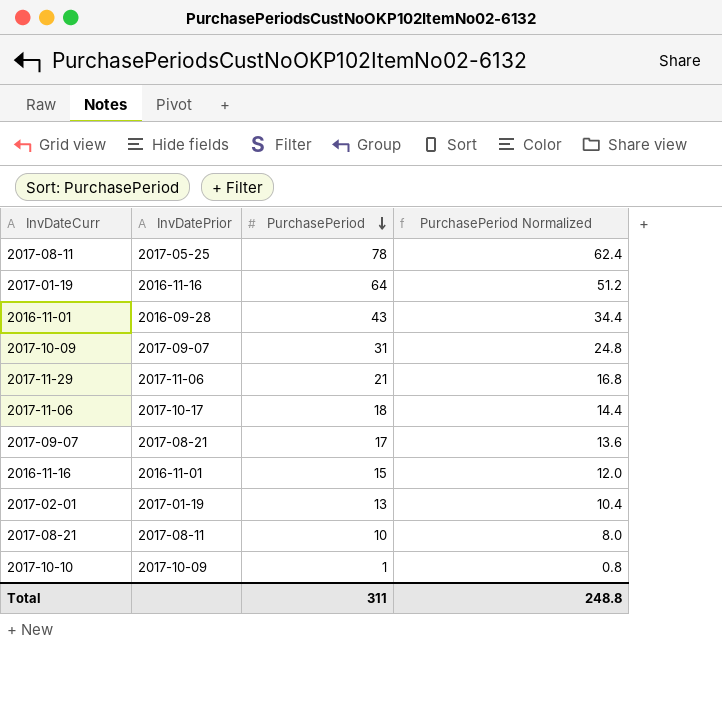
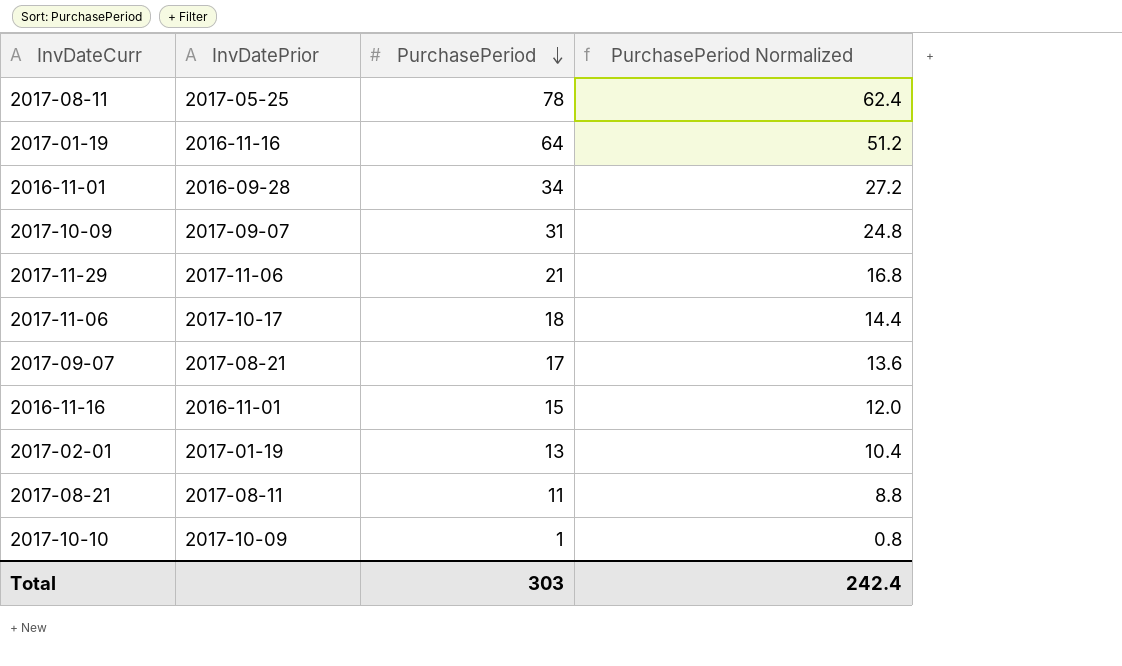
2016-11-01 | PurchasePeriod: 43 -> 34
2016-11-01 | PurchasePeriod Normalized: 34.4 -> 27.2
2017-08-21 | PurchasePeriod: 10 -> 11
2017-08-21 | PurchasePeriod Normalized: 8.0 -> 8.8
Total | PurchasePeriod: 311 -> 303
Total | PurchasePeriod Normalized: 248.8 -> 242.4

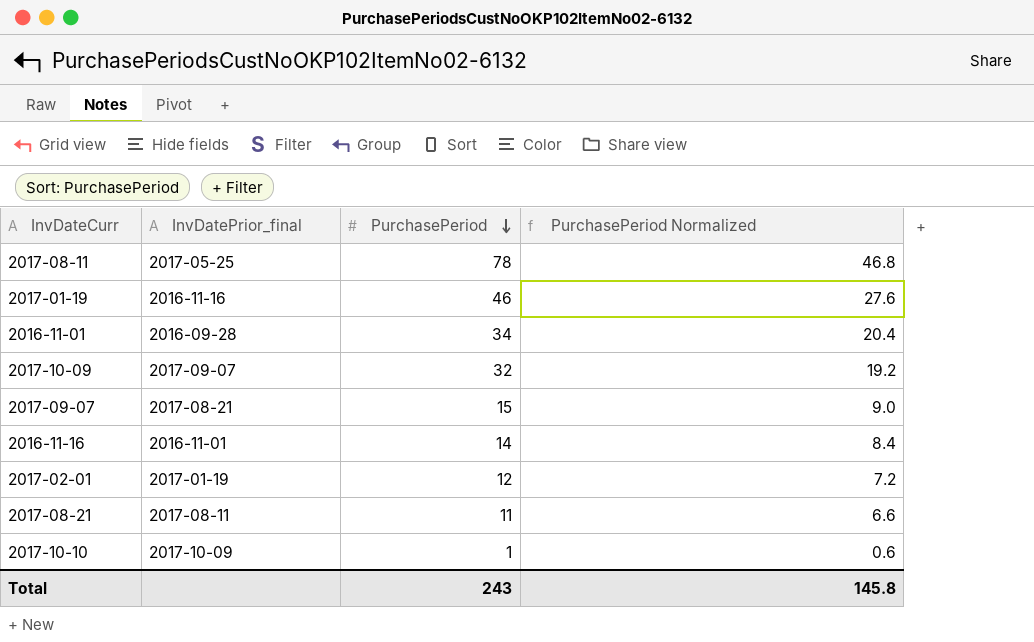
column name: InvDatePrior -> InvDatePrior_final
column PurchasePeriod Normalized | formula: [PurchasePeriod] * 0.8 -> [PurchasePeriod] * 0.6
row 2017-11-29: 2017-11-06 | 21 | 16.8 -> none
row 2017-11-06: 2017-10-17 | 18 | 14.4 -> none
2017-01-19 | PurchasePeriod: 64 -> 46
2017-10-09 | PurchasePeriod: 31 -> 32
2017-09-07 | PurchasePeriod: 17 -> 15
2016-11-16 | PurchasePeriod: 15 -> 14
2017-02-01 | PurchasePeriod: 13 -> 12
Total | PurchasePeriod: 303 -> 243
Total | PurchasePeriod Normalized: 242.4 -> 145.8

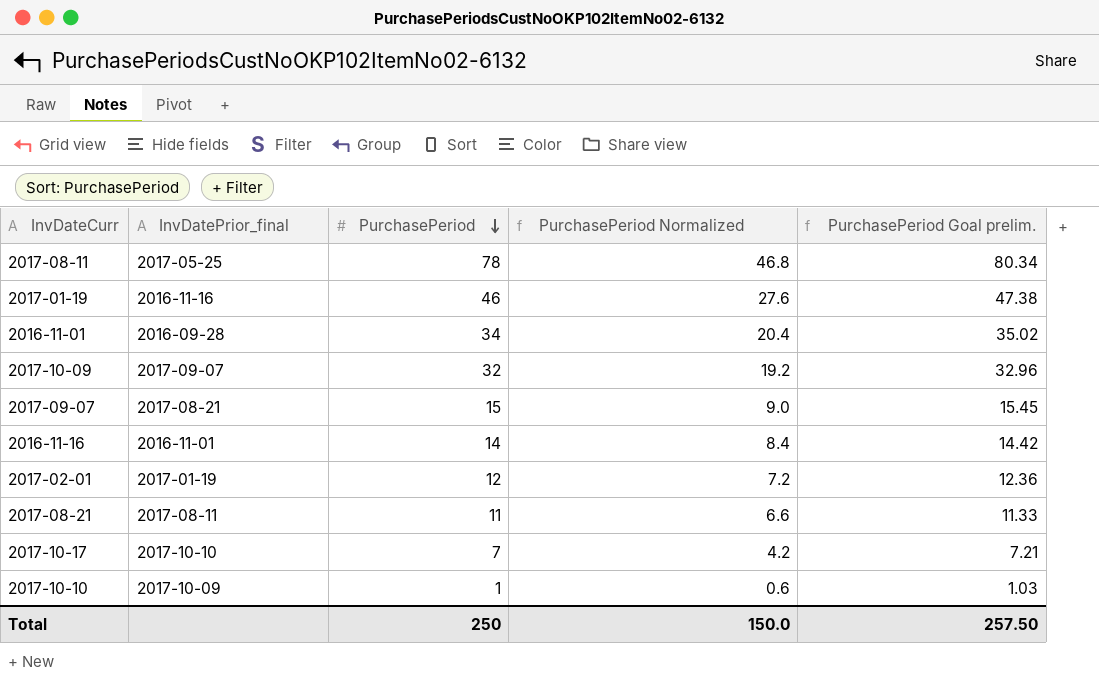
column PurchasePeriod Goal prelim. | formula: none -> [PurchasePeriod] * 1.03
row 2017-10-17: none -> 2017-10-10 | 7 | 4.2 | 7.21
Total | PurchasePeriod: 243 -> 250
Total | PurchasePeriod Normalized: 145.8 -> 150.0

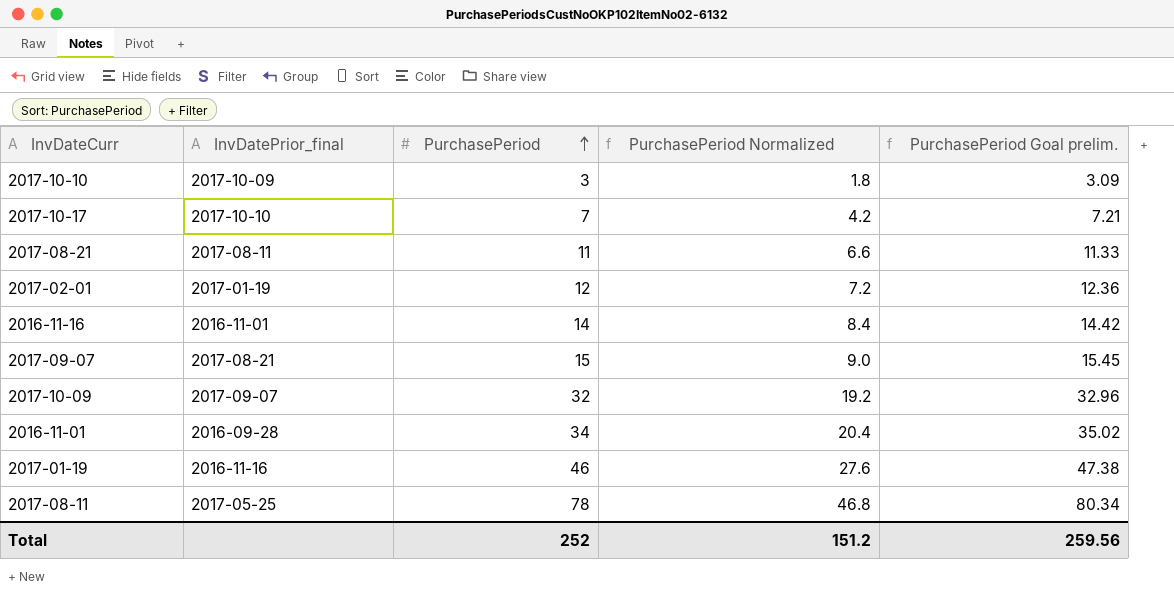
row order: PurchasePeriod descending -> PurchasePeriod ascending
2017-10-10 | PurchasePeriod: 1 -> 3
2017-10-10 | PurchasePeriod Normalized: 0.6 -> 1.8
2017-10-10 | PurchasePeriod Goal prelim.: 1.03 -> 3.09
Total | PurchasePeriod: 250 -> 252
Total | PurchasePeriod Normalized: 150.0 -> 151.2
Total | PurchasePeriod Goal prelim.: 257.50 -> 259.56

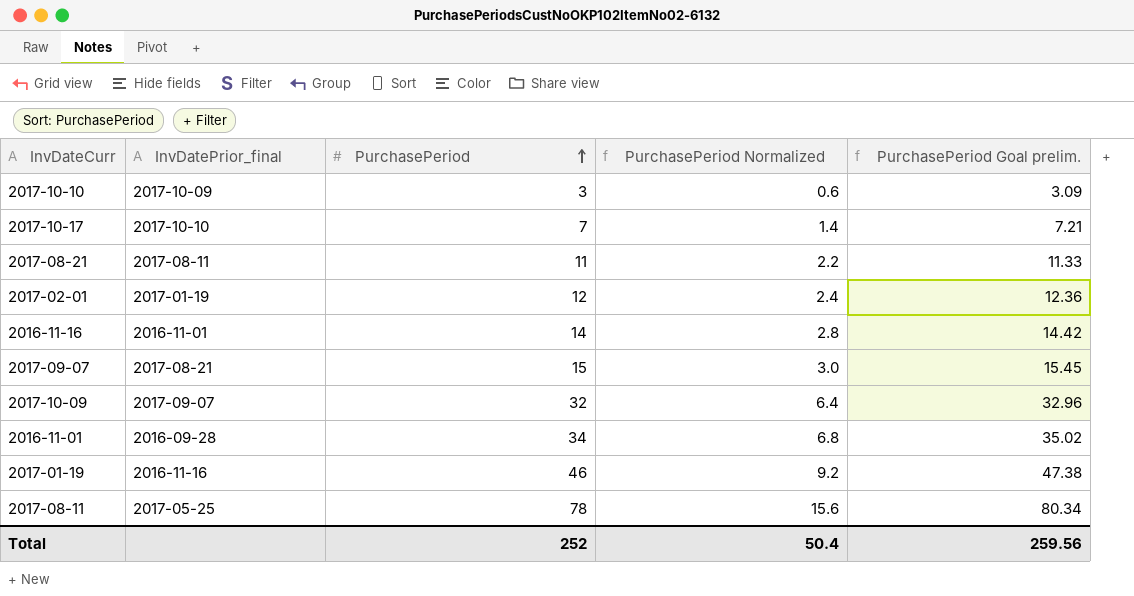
column PurchasePeriod Normalized | formula: [PurchasePeriod] * 0.6 -> [PurchasePeriod] * 0.2
Total | PurchasePeriod Normalized: 151.2 -> 50.4

